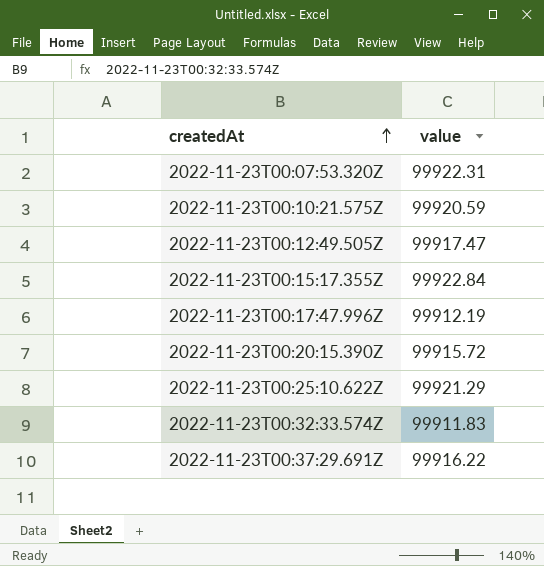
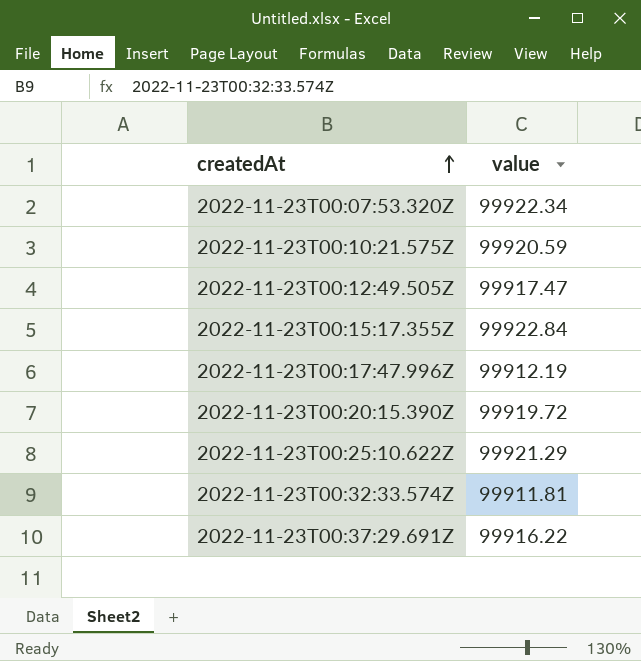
2022-11-23T00:07:53.320Z | value: 99922.31 -> 99922.34
2022-11-23T00:20:15.390Z | value: 99915.72 -> 99919.72
2022-11-23T00:32:33.574Z | value: 99911.83 -> 99911.81

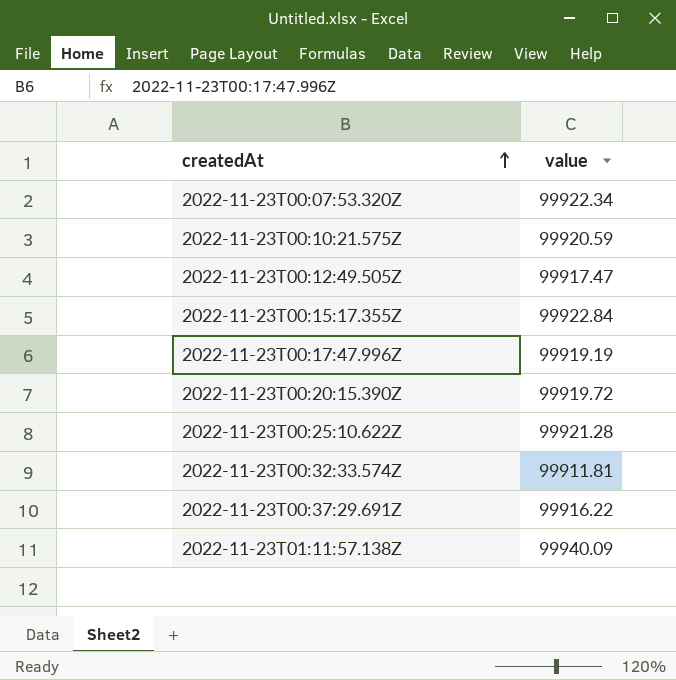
2022-11-23T00:17:47.996Z | value: 99912.19 -> 99919.19
2022-11-23T00:25:10.622Z | value: 99921.29 -> 99921.28
row 2022-11-23T01:11:57.138Z: none -> 99940.09

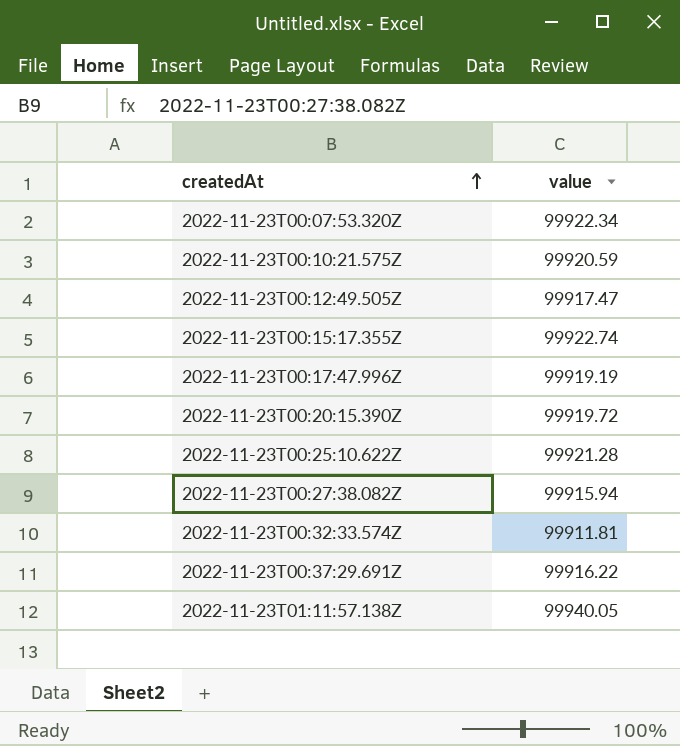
2022-11-23T00:15:17.355Z | value: 99922.84 -> 99922.74
row 2022-11-23T00:27:38.082Z: none -> 99915.94
2022-11-23T01:11:57.138Z | value: 99940.09 -> 99940.05

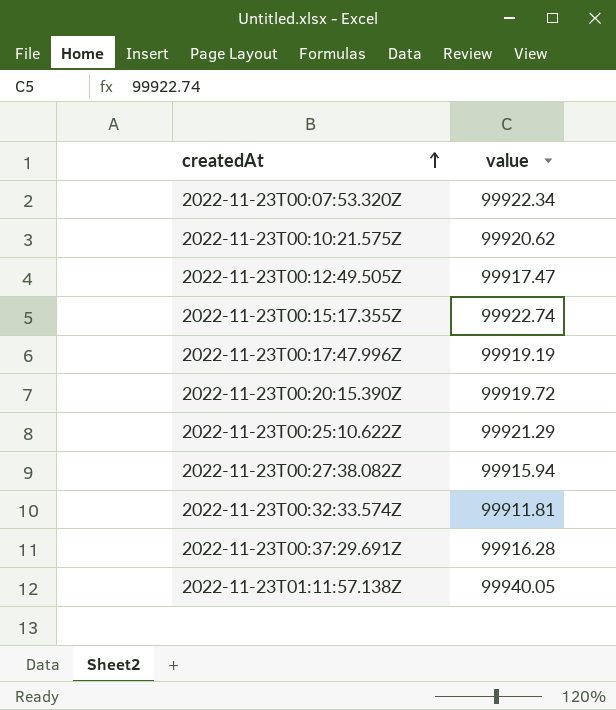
2022-11-23T00:10:21.575Z | value: 99920.59 -> 99920.62
2022-11-23T00:25:10.622Z | value: 99921.28 -> 99921.29
2022-11-23T00:37:29.691Z | value: 99916.22 -> 99916.28

